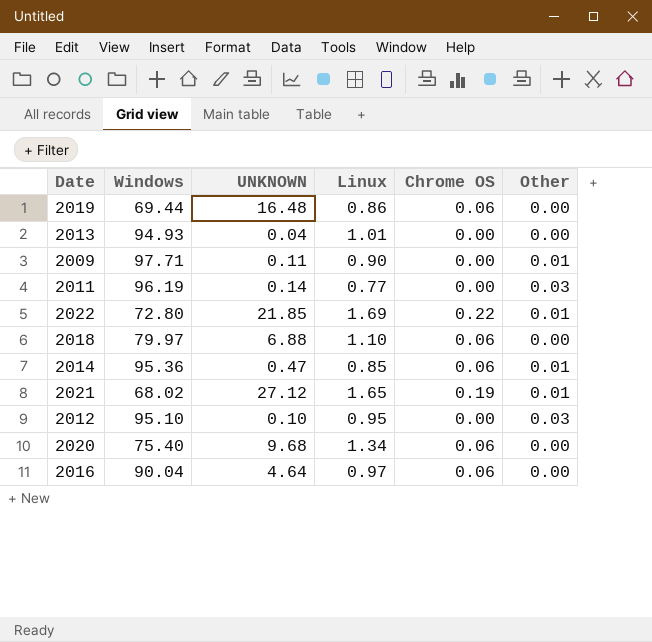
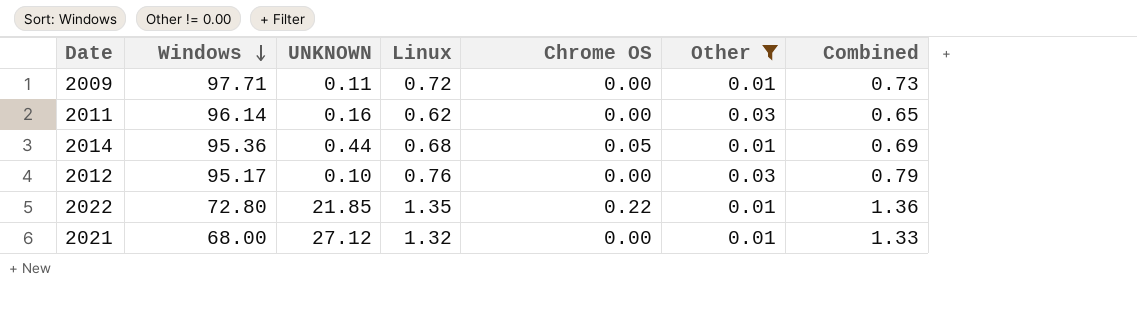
filter: none -> Other != 0.00
row order: none -> Windows descending
column Combined | formula: none -> [Linux] + [Other]
2009 | Linux: 0.90 -> 0.72
2011 | Windows: 96.19 -> 96.14
2011 | UNKNOWN: 0.14 -> 0.16
2011 | Linux: 0.77 -> 0.62
2014 | UNKNOWN: 0.47 -> 0.44
2014 | Linux: 0.85 -> 0.68
2014 | Chrome OS: 0.06 -> 0.05
2012 | Windows: 95.10 -> 95.17
2012 | Linux: 0.95 -> 0.76
2022 | Linux: 1.69 -> 1.35
2021 | Windows: 68.02 -> 68.00
2021 | Linux: 1.65 -> 1.32
2021 | Chrome OS: 0.19 -> 0.00

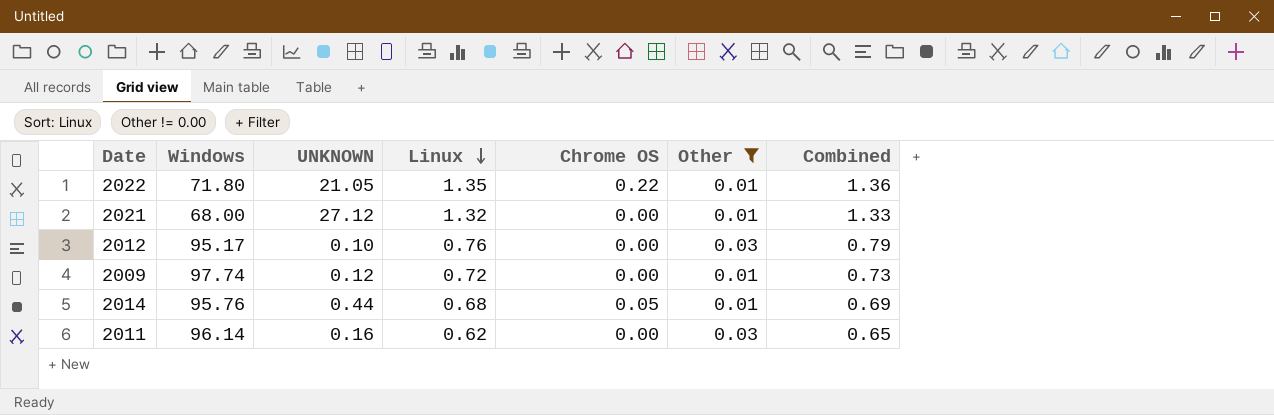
row order: Windows descending -> Linux descending
2022 | Windows: 72.80 -> 71.80
2022 | UNKNOWN: 21.85 -> 21.05
2009 | Windows: 97.71 -> 97.74
2009 | UNKNOWN: 0.11 -> 0.12
2014 | Windows: 95.36 -> 95.76

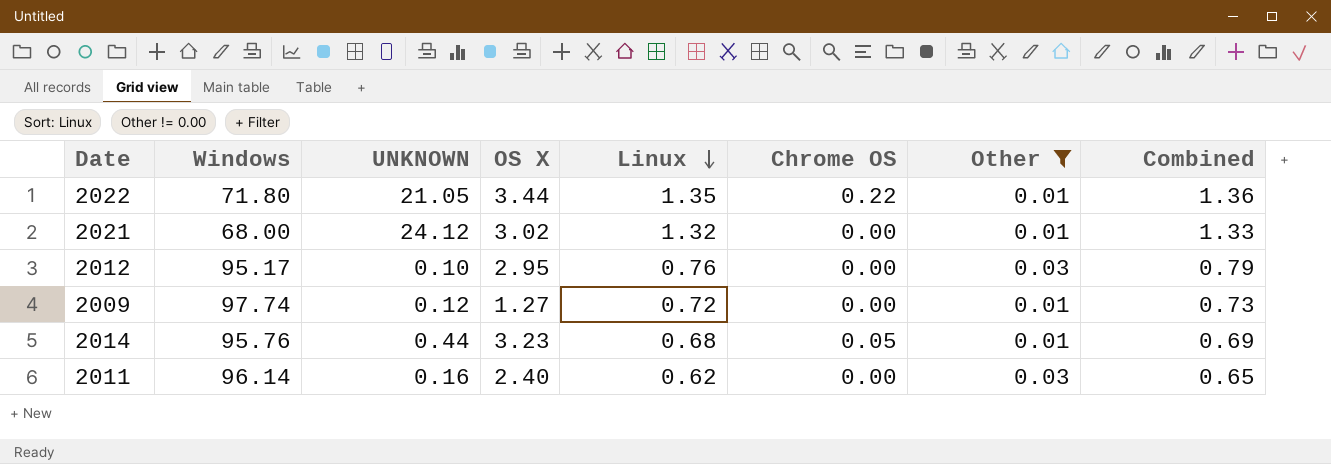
column OS X | position: none -> 4
2021 | UNKNOWN: 27.12 -> 24.12

